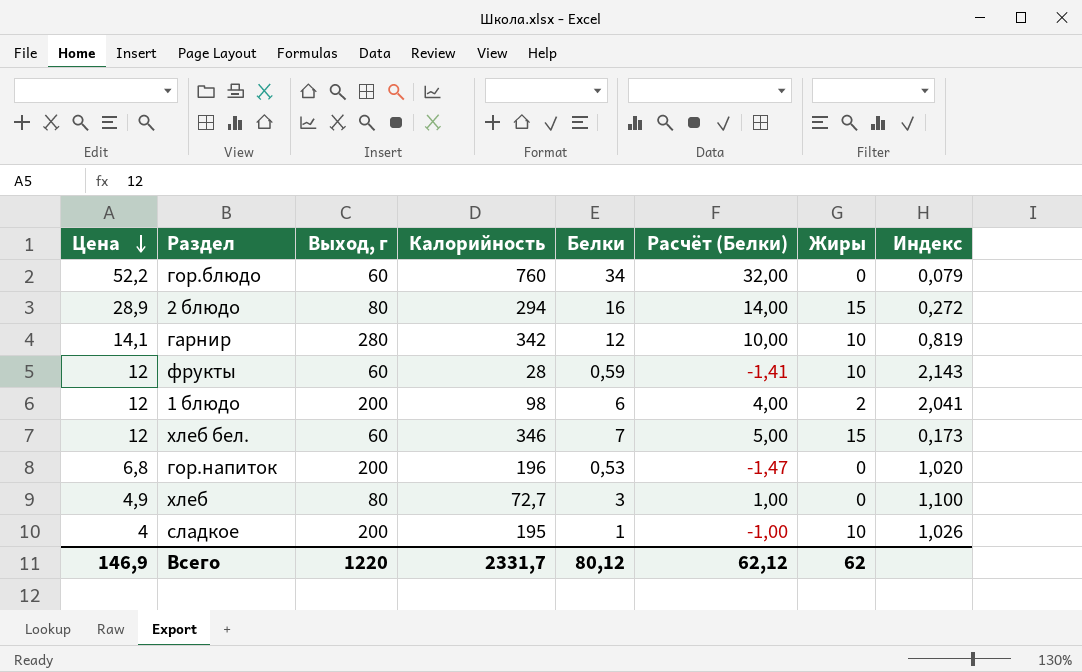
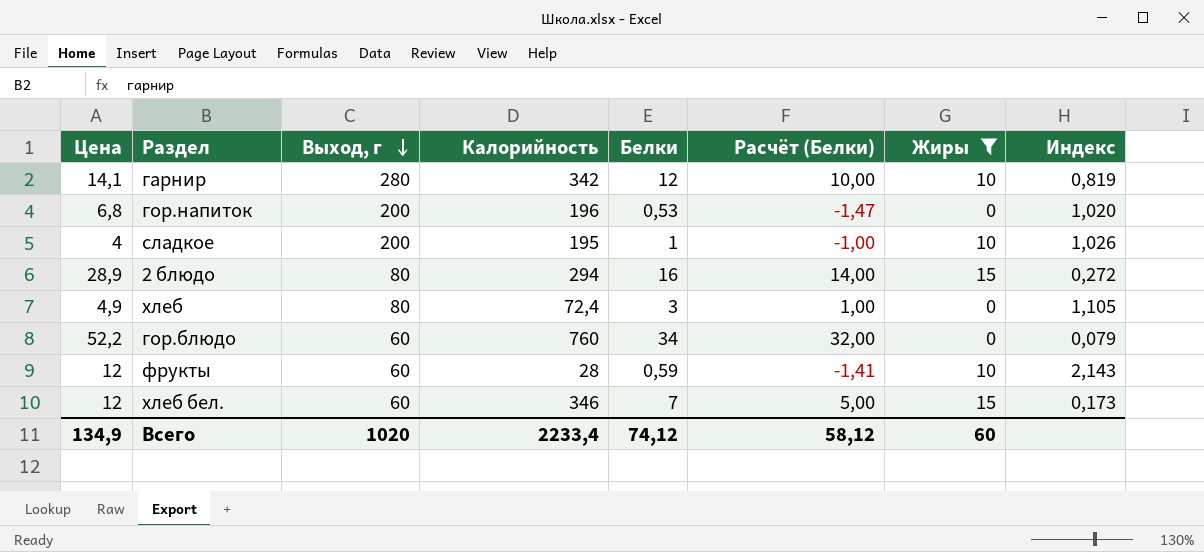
filter: none -> Жиры != 2
row order: Цена descending -> Выход, г descending
хлеб | Калорийность: 72,7 -> 72,4
хлеб | Индекс: 1,100 -> 1,105
Всего | Цена: 146,9 -> 134,9
Всего | Выход, г: 1220 -> 1020
Всего | Калорийность: 2331,7 -> 2233,4
Всего | Белки: 80,12 -> 74,12
Всего | Расчёт (Белки): 62,12 -> 58,12
Всего | Жиры: 62 -> 60

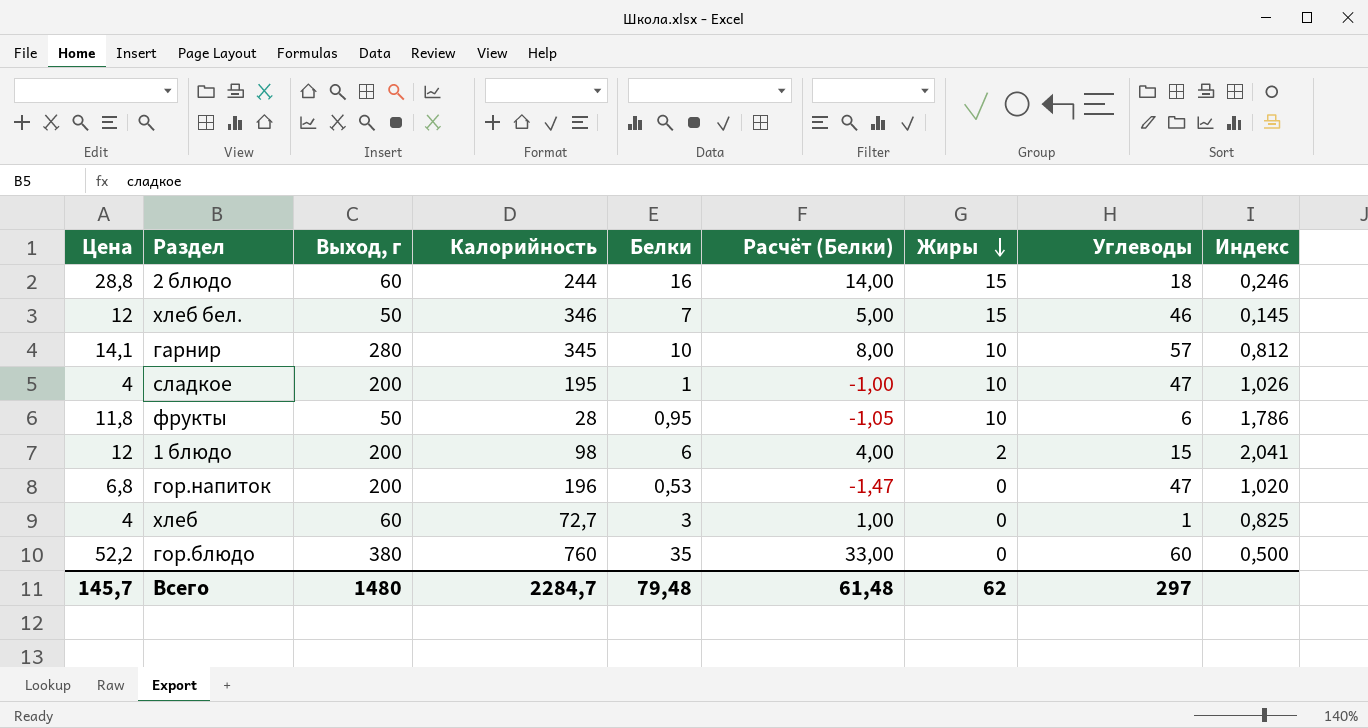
filter: Жиры != 2 -> none
row order: Выход, г descending -> Жиры descending
column Углеводы | position: none -> 8
2 блюдо | Цена: 28,9 -> 28,8
2 блюдо | Выход, г: 80 -> 60
2 блюдо | Калорийность: 294 -> 244
2 блюдо | Индекс: 0,272 -> 0,246
хлеб бел. | Выход, г: 60 -> 50
хлеб бел. | Индекс: 0,173 -> 0,145
гарнир | Калорийность: 342 -> 345
гарнир | Белки: 12 -> 10
гарнир | Расчёт (Белки): 10,00 -> 8,00
гарнир | Индекс: 0,819 -> 0,812
фрукты | Цена: 12 -> 11,8
фрукты | Выход, г: 60 -> 50
фрукты | Белки: 0,59 -> 0,95
фрукты | Расчёт (Белки): -1,41 -> -1,05
фрукты | Индекс: 2,143 -> 1,786
хлеб | Цена: 4,9 -> 4
хлеб | Выход, г: 80 -> 60
хлеб | Калорийность: 72,4 -> 72,7
хлеб | Индекс: 1,105 -> 0,825
гор.блюдо | Выход, г: 60 -> 380
гор.блюдо | Белки: 34 -> 35
гор.блюдо | Расчёт (Белки): 32,00 -> 33,00
гор.блюдо | Индекс: 0,079 -> 0,500
Всего | Цена: 134,9 -> 145,7
Всего | Выход, г: 1020 -> 1480
Всего | Калорийность: 2233,4 -> 2284,7
Всего | Белки: 74,12 -> 79,48
Всего | Расчёт (Белки): 58,12 -> 61,48
Всего | Жиры: 60 -> 62

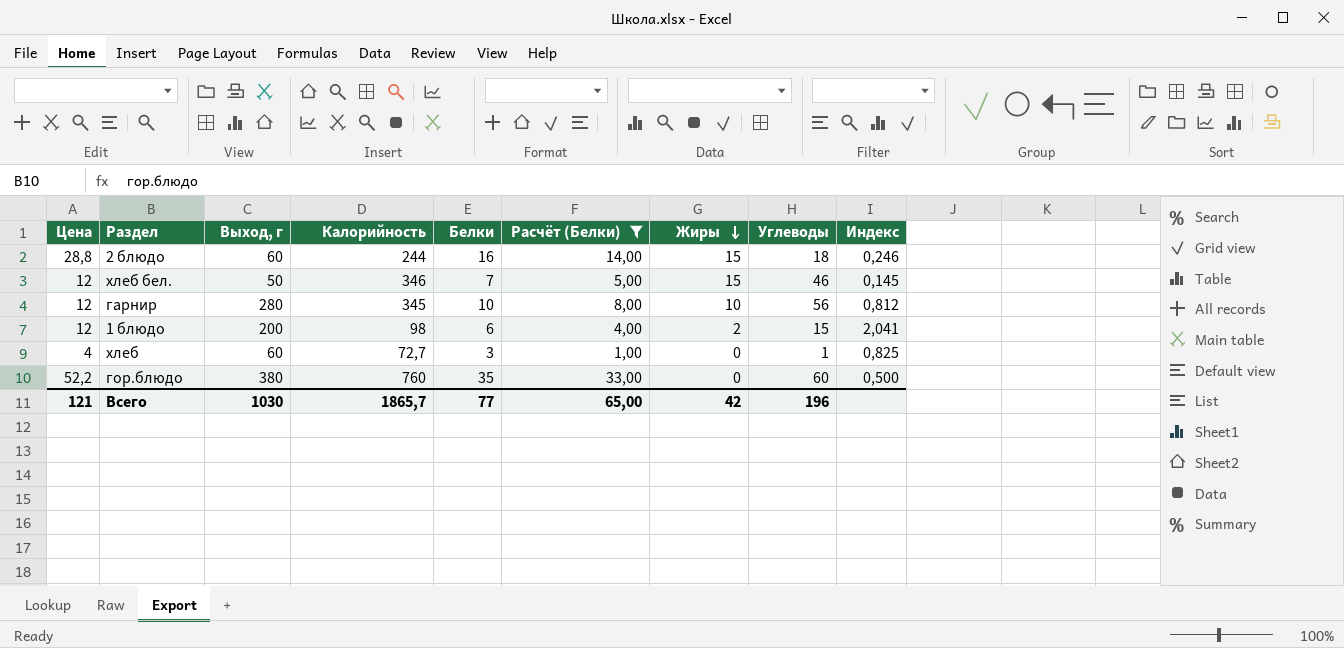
filter: none -> Расчёт (Белки) >= 1,00
гарнир | Цена: 14,1 -> 12
гарнир | Углеводы: 57 -> 56
Всего | Цена: 145,7 -> 121
Всего | Выход, г: 1480 -> 1030
Всего | Калорийность: 2284,7 -> 1865,7
Всего | Белки: 79,48 -> 77
Всего | Расчёт (Белки): 61,48 -> 65,00
Всего | Жиры: 62 -> 42
Всего | Углеводы: 297 -> 196

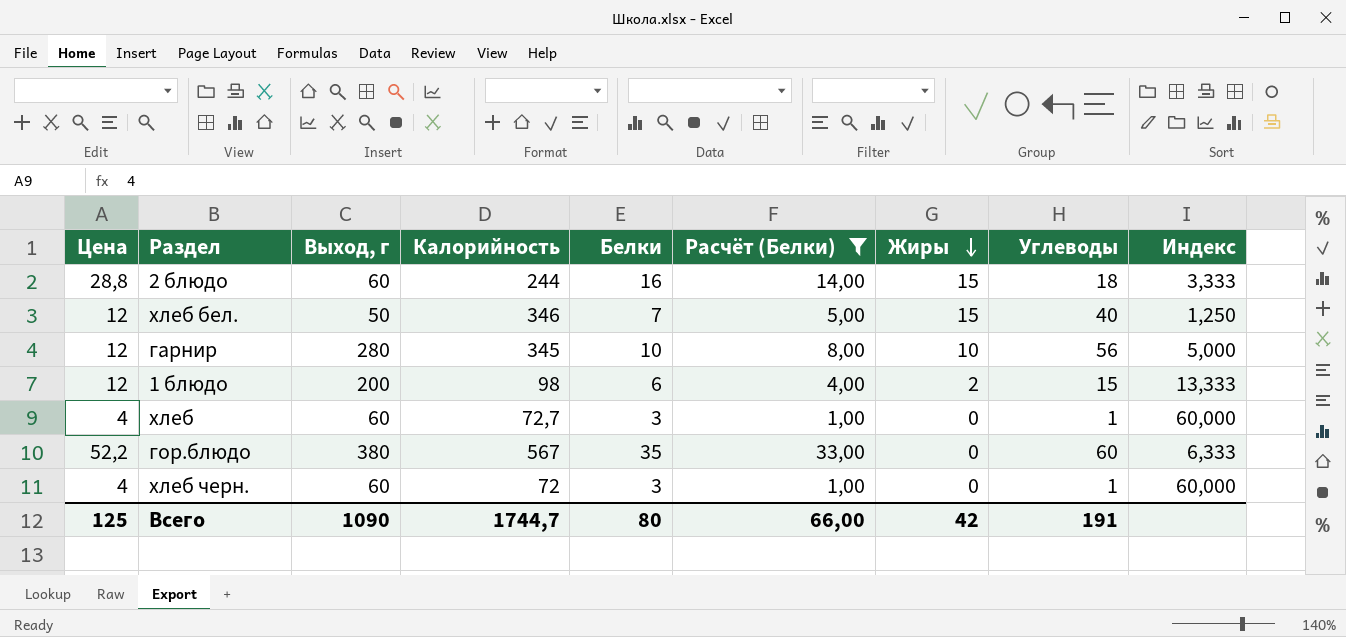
column Индекс | formula: [Выход, г] / [Калорийность] -> [Выход, г] / [Углеводы]
хлеб бел. | Углеводы: 46 -> 40
гор.блюдо | Калорийность: 760 -> 567
row хлеб черн.: none -> 4 | 60 | 72 | 3 | 1,00 | 0 | 1 | 60,000
Всего | Цена: 121 -> 125
Всего | Выход, г: 1030 -> 1090
Всего | Калорийность: 1865,7 -> 1744,7
Всего | Белки: 77 -> 80
Всего | Расчёт (Белки): 65,00 -> 66,00
Всего | Углеводы: 196 -> 191

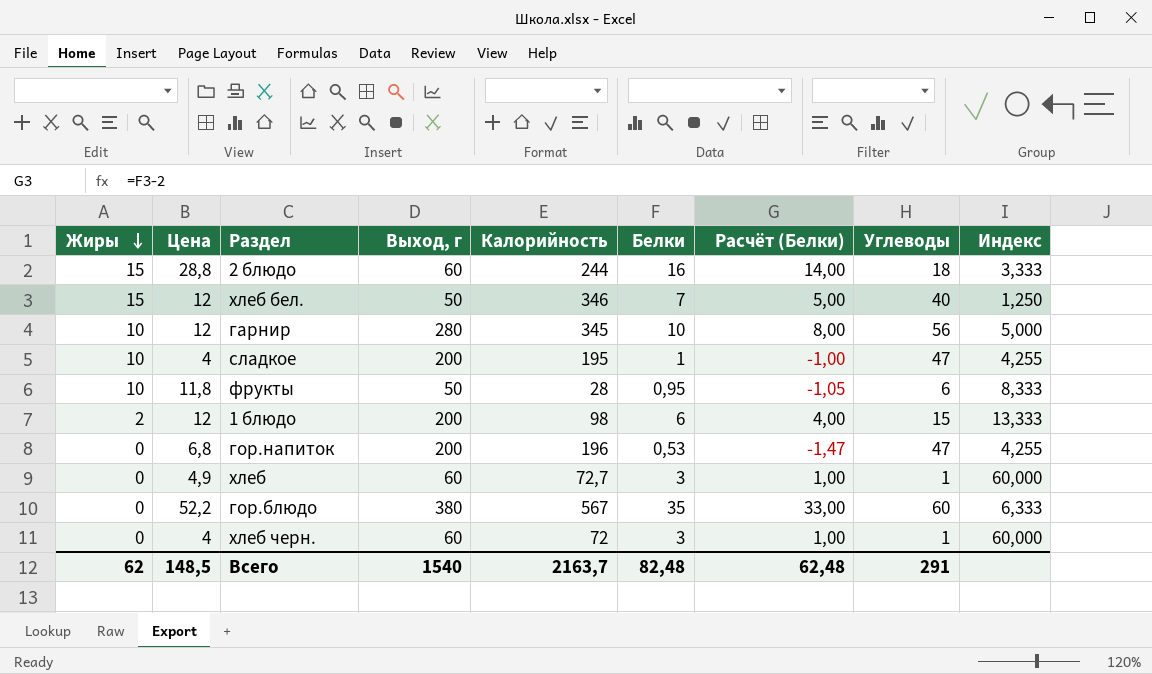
filter: Расчёт (Белки) >= 1,00 -> none
column Жиры | position: 7 -> 1
хлеб | Цена: 4 -> 4,9
Всего | Жиры: 42 -> 62
Всего | Цена: 125 -> 148,5
Всего | Выход, г: 1090 -> 1540
Всего | Калорийность: 1744,7 -> 2163,7
Всего | Белки: 80 -> 82,48
Всего | Расчёт (Белки): 66,00 -> 62,48
Всего | Углеводы: 191 -> 291

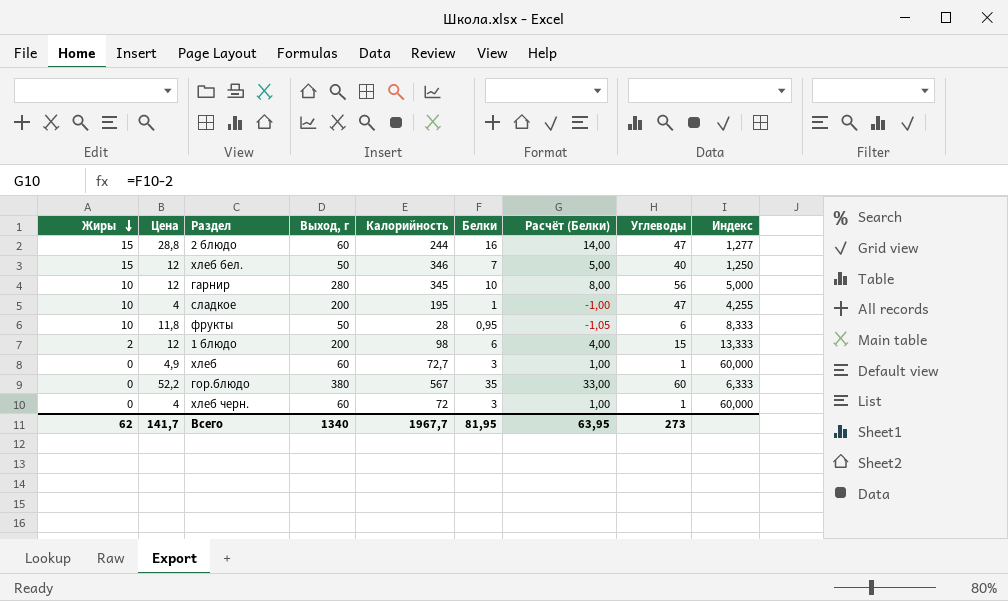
row гор.напиток: 0 | 6,8 | 200 | 196 | 0,53 | -1,47 | 47 | 4,255 -> none
2 блюдо | Углеводы: 18 -> 47
2 блюдо | Индекс: 3,333 -> 1,277
Всего | Цена: 148,5 -> 141,7
Всего | Выход, г: 1540 -> 1340
Всего | Калорийность: 2163,7 -> 1967,7
Всего | Белки: 82,48 -> 81,95
Всего | Расчёт (Белки): 62,48 -> 63,95
Всего | Углеводы: 291 -> 273

